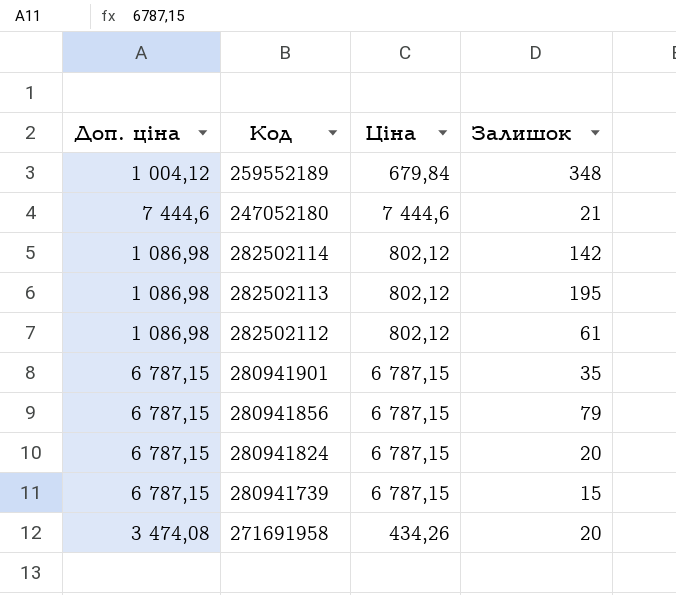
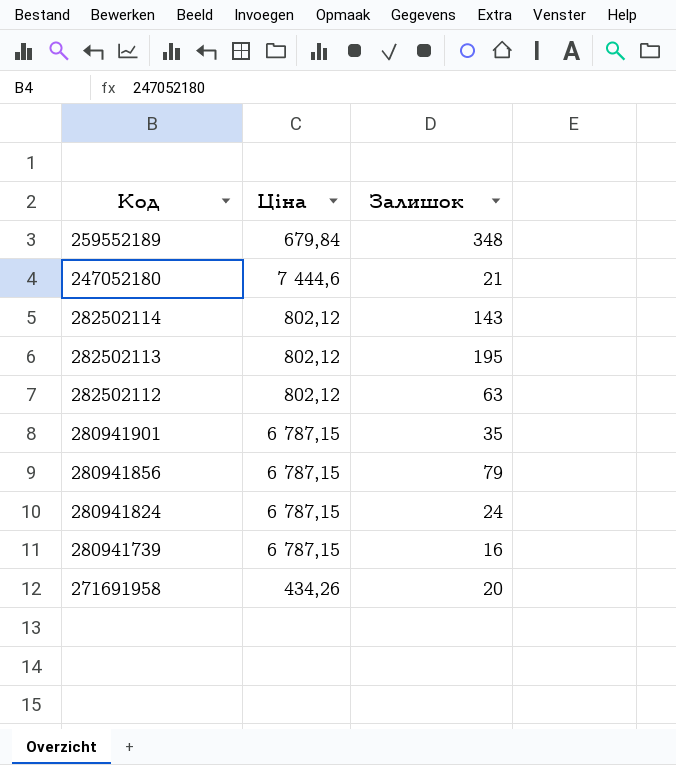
column Доп. ціна | position: 1 -> none
282502114 | Залишок: 142 -> 143
282502112 | Залишок: 61 -> 63
280941824 | Залишок: 20 -> 24
280941739 | Залишок: 15 -> 16

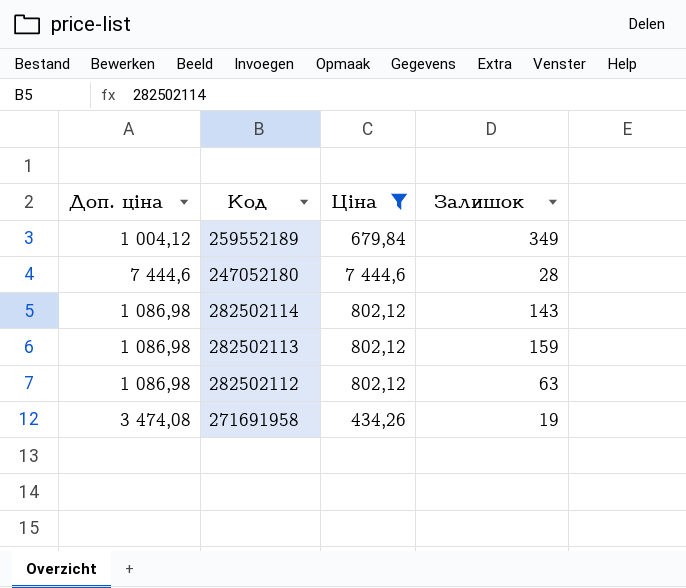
filter: none -> Ціна != 6 787,15
column Доп. ціна | position: none -> 1
259552189 | Залишок: 348 -> 349
247052180 | Залишок: 21 -> 28
282502113 | Залишок: 195 -> 159
271691958 | Залишок: 20 -> 19

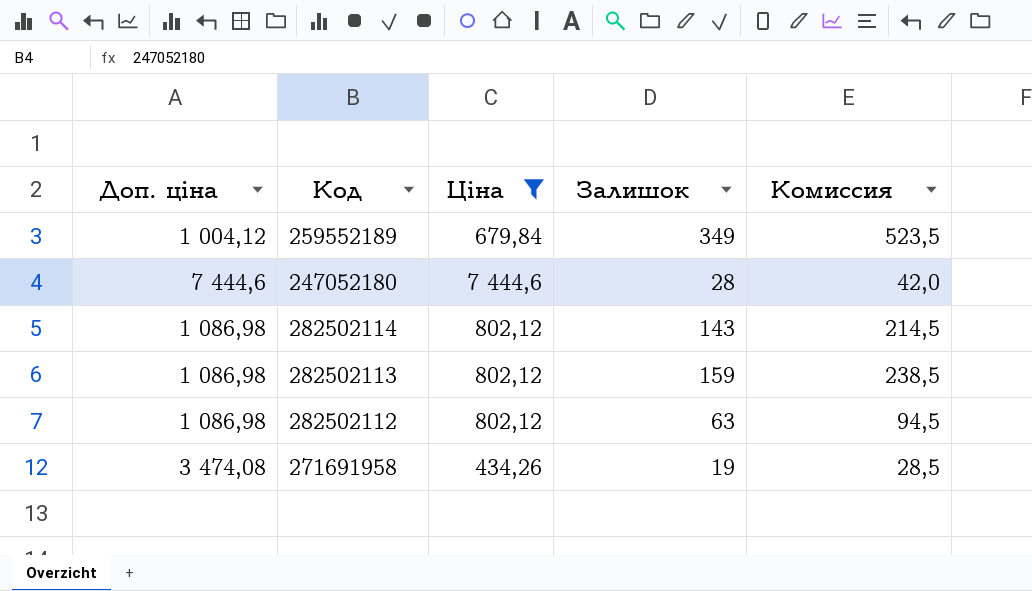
column Комиссия | formula: none -> [Залишок] * 1,5

